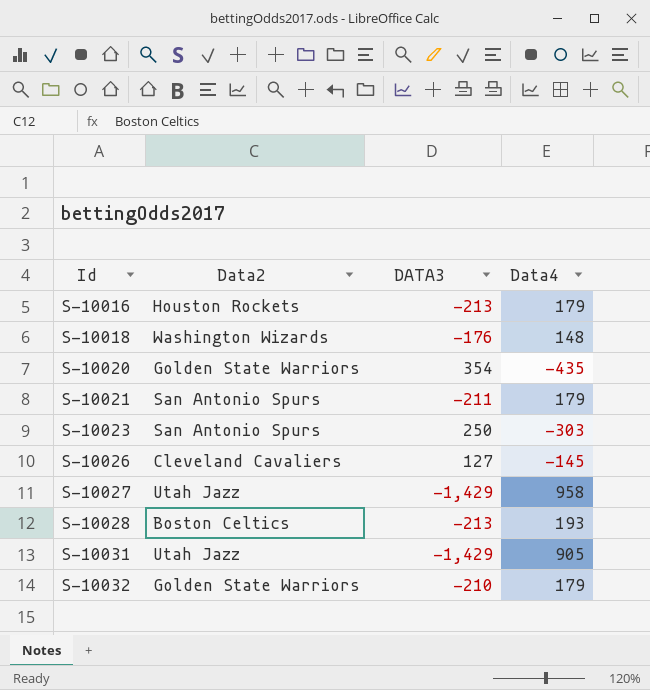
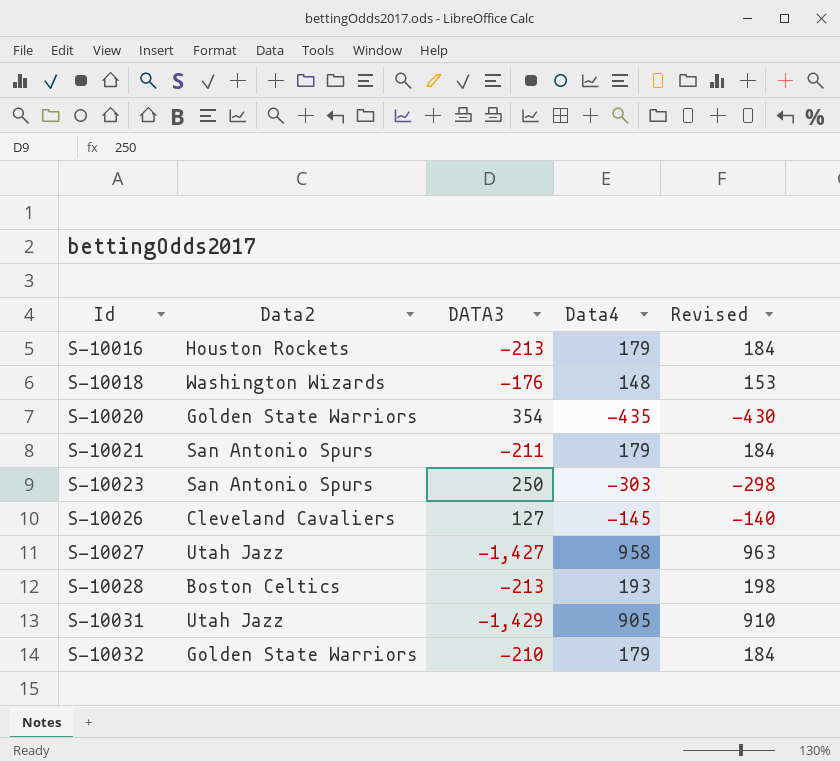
column Revised | formula: none -> [Data4] + 5
S-10027 | DATA3: -1,429 -> -1,427

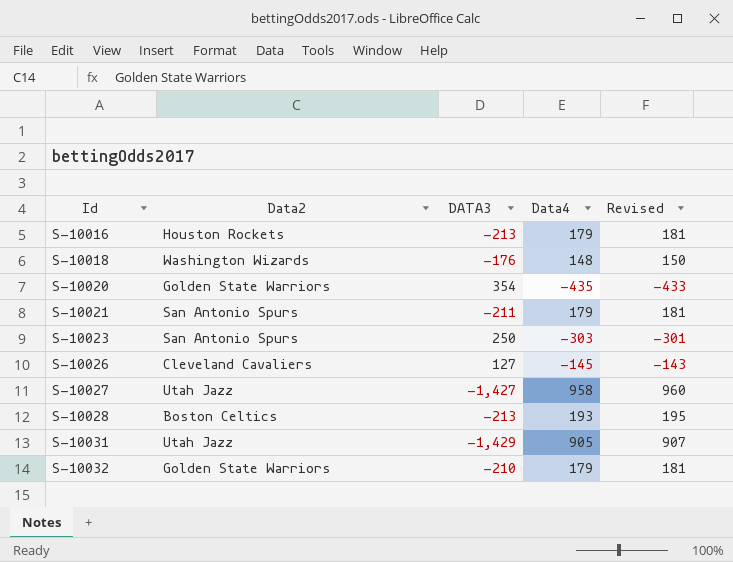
column Revised | formula: [Data4] + 5 -> [Data4] + 2

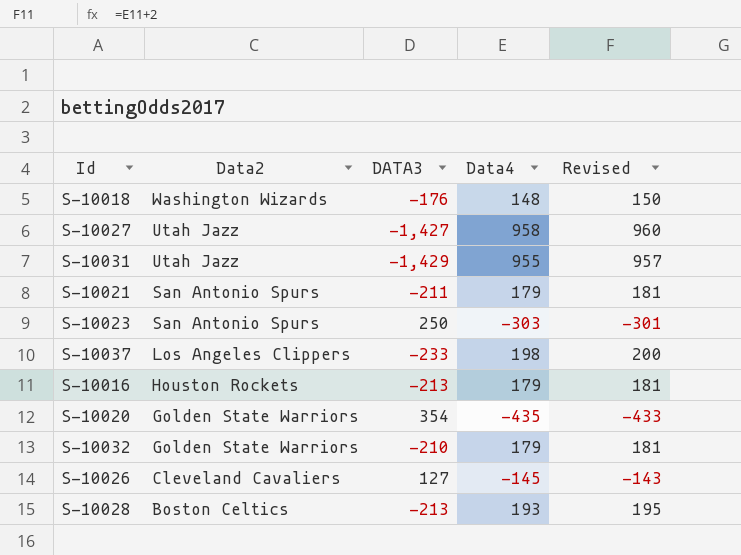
row order: Id ascending -> Data2 descending
S-10031 | Data4: 905 -> 955
S-10031 | Revised: 907 -> 957
row S-10037: none -> Los Angeles Clippers | -233 | 198 | 200

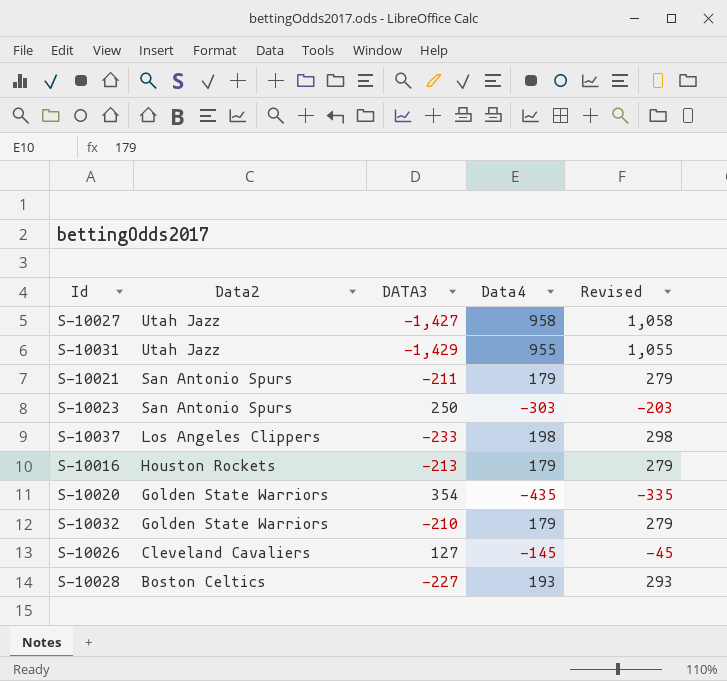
column Revised | formula: [Data4] + 2 -> [Data4] + 100
row S-10018: Washington Wizards | -176 | 148 | 150 -> none
S-10028 | DATA3: -213 -> -227

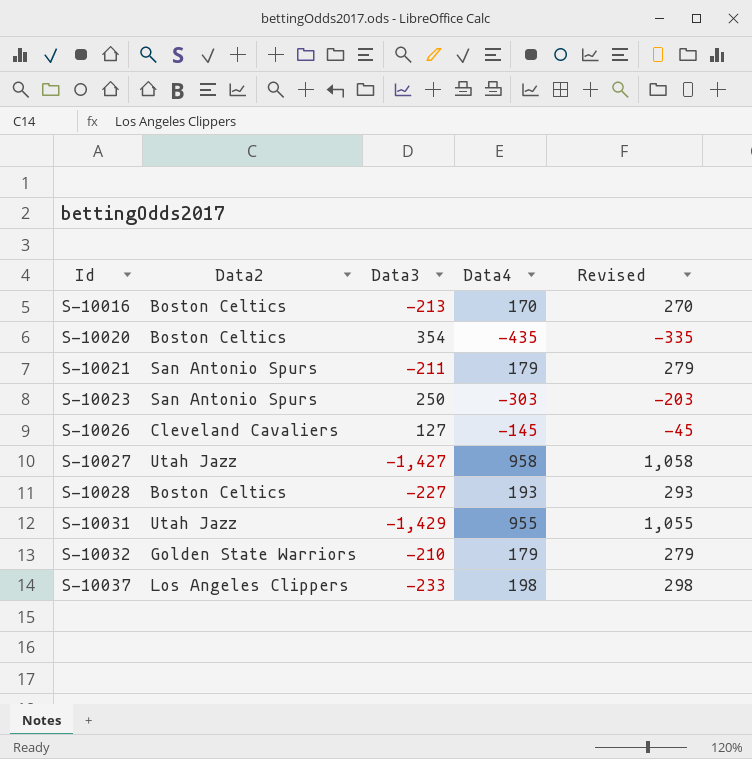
row order: Data2 descending -> Id ascending
column name: DATA3 -> Data3
S-10016 | Data2: Houston Rockets -> Boston Celtics
S-10016 | Data4: 179 -> 170
S-10016 | Revised: 279 -> 270
S-10020 | Data2: Golden State Warriors -> Boston Celtics

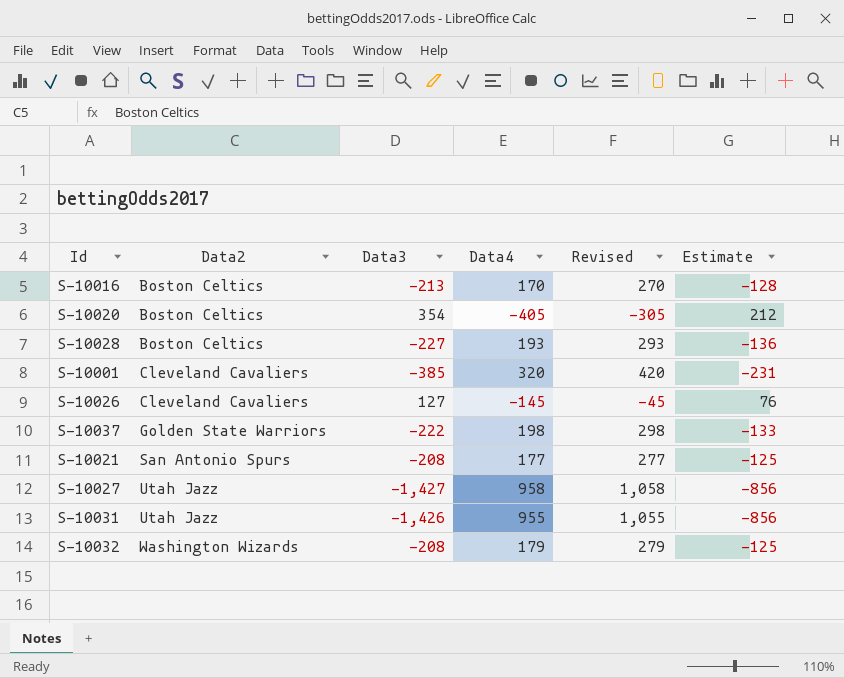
row order: Id ascending -> Data2 ascending
column Estimate | formula: none -> [Data3] * 0.6
row S-10023: San Antonio Spurs | 250 | -303 | -203 -> none
S-10020 | Data4: -435 -> -405
S-10020 | Revised: -335 -> -305
row S-10001: none -> Cleveland Cavaliers | -385 | 320 | 420 | -231
S-10037 | Data2: Los Angeles Clippers -> Golden State Warriors
S-10037 | Data3: -233 -> -222
S-10021 | Data3: -211 -> -208
S-10021 | Data4: 179 -> 177
S-10021 | Revised: 279 -> 277
S-10031 | Data3: -1,429 -> -1,426
S-10032 | Data2: Golden State Warriors -> Washington Wizards
S-10032 | Data3: -210 -> -208

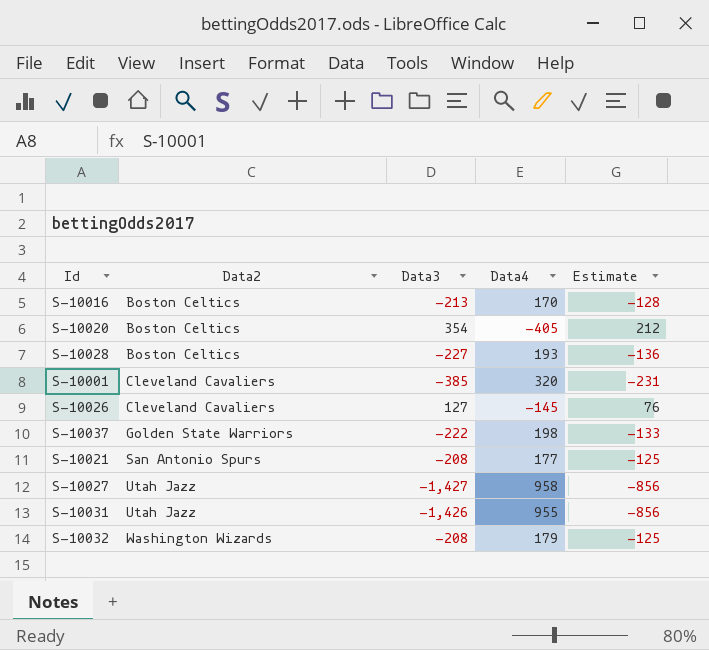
column Revised | formula: [Data4] + 100 -> none

